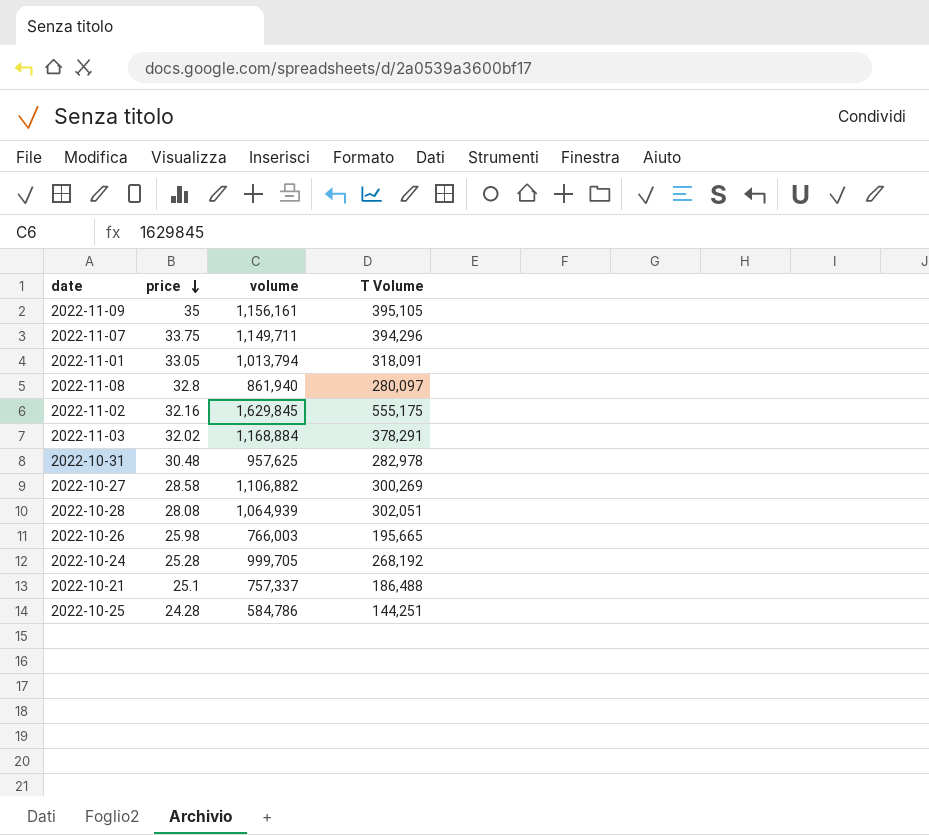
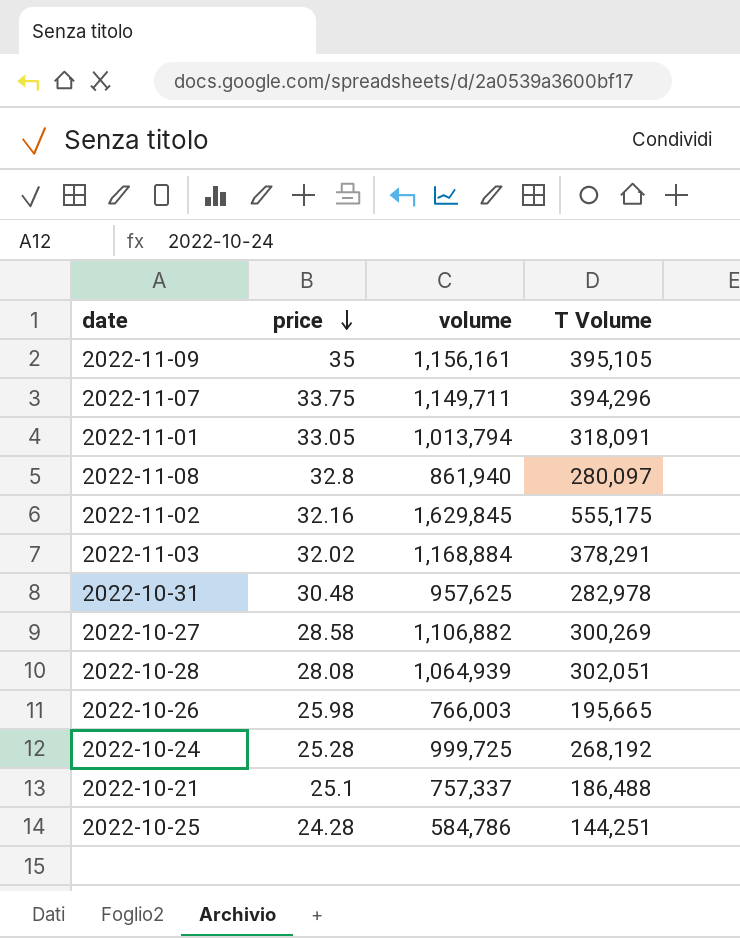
2022-10-24 | volume: 999,705 -> 999,725

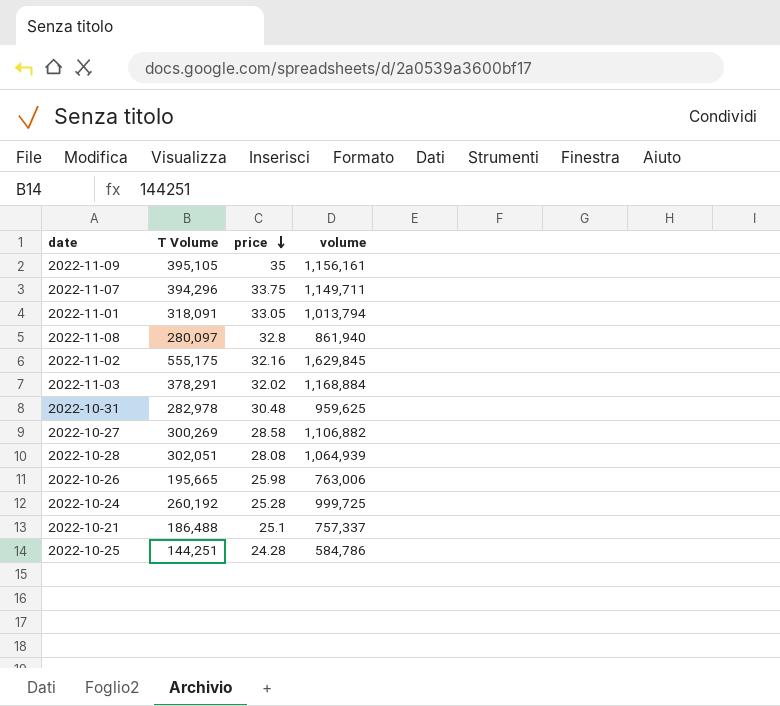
column T Volume | position: 4 -> 2
2022-10-31 | volume: 957,625 -> 959,625
2022-10-26 | volume: 766,003 -> 763,006
2022-10-24 | T Volume: 268,192 -> 260,192

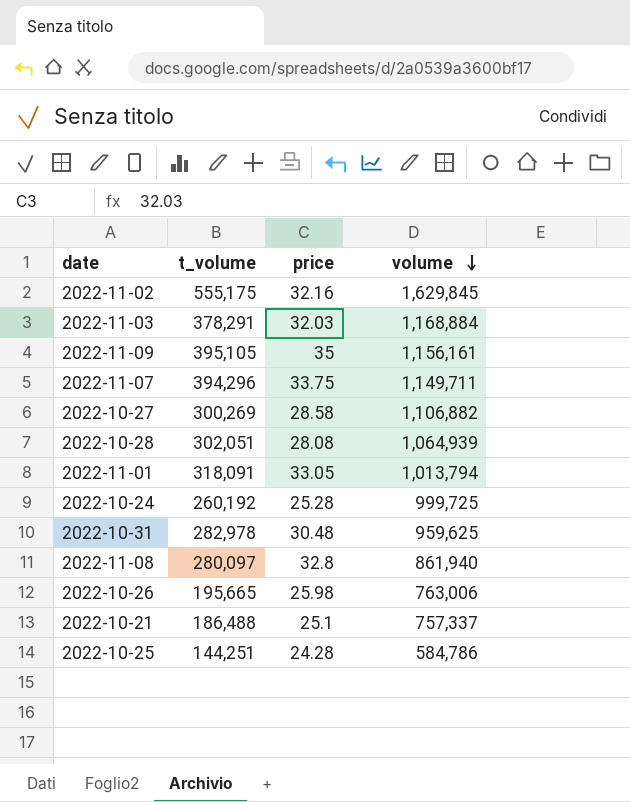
row order: price descending -> volume descending
column name: T Volume -> t_volume
2022-11-03 | price: 32.02 -> 32.03

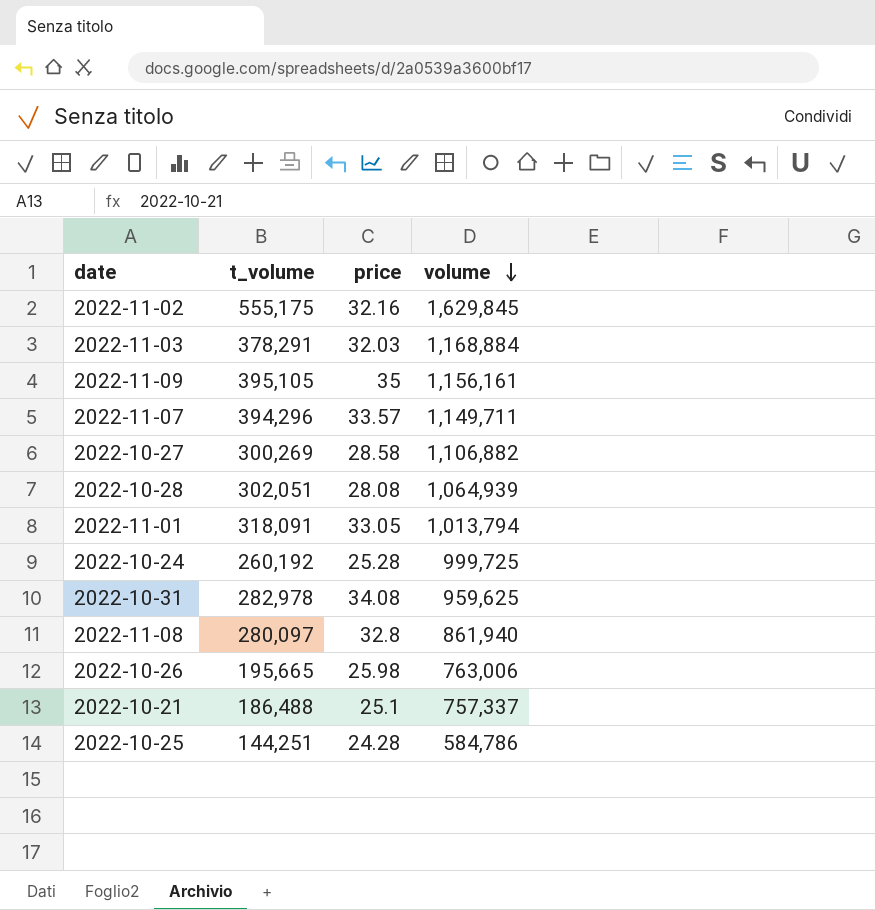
2022-11-07 | price: 33.75 -> 33.57
2022-10-31 | price: 30.48 -> 34.08

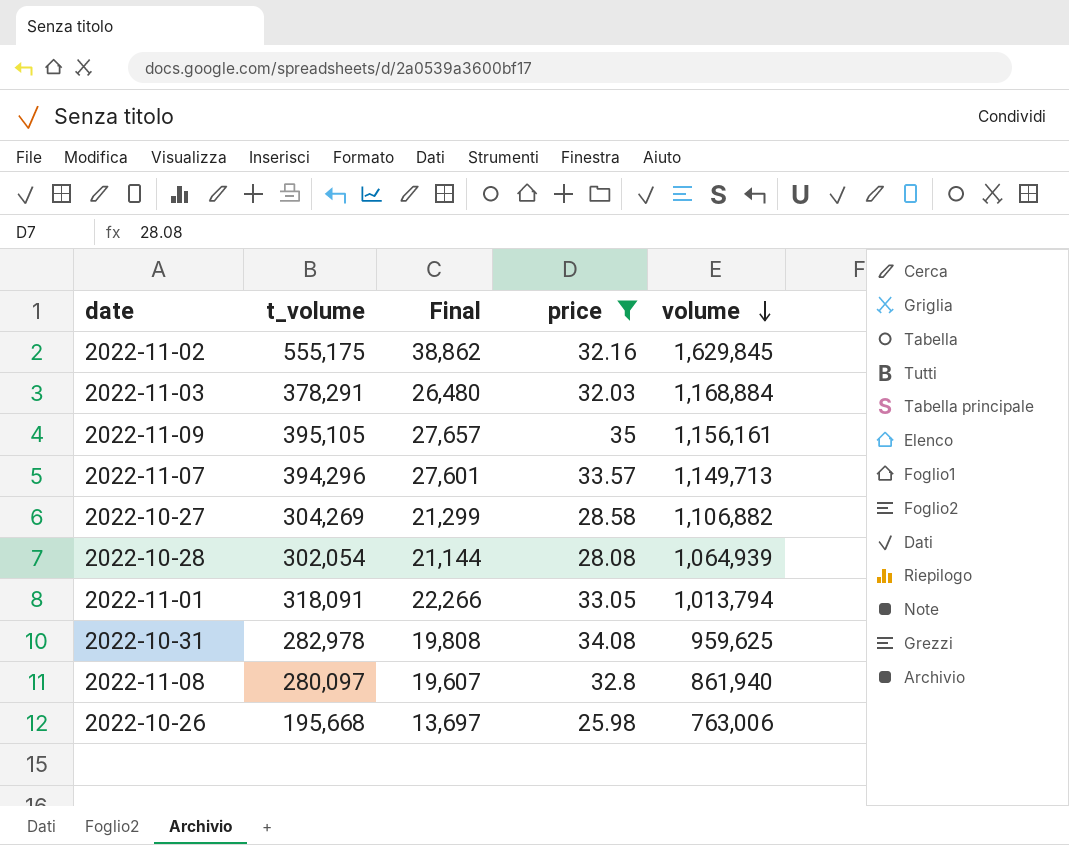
filter: none -> price >= 25.98
column Final | formula: none -> [t_volume] * 0.07
2022-11-07 | volume: 1,149,711 -> 1,149,713
2022-10-27 | t_volume: 300,269 -> 304,269
2022-10-28 | t_volume: 302,051 -> 302,054
2022-10-26 | t_volume: 195,665 -> 195,668

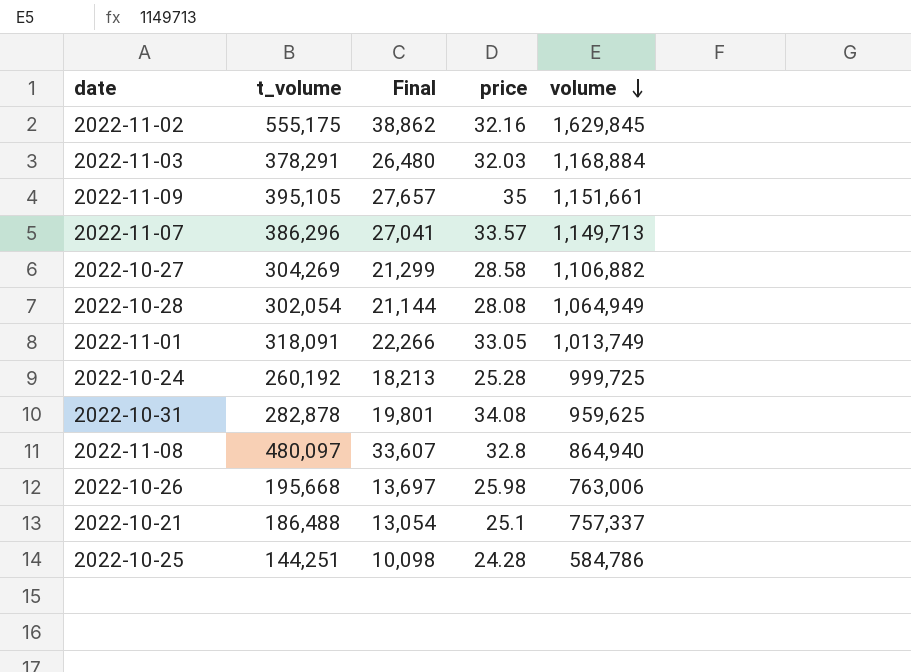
filter: price >= 25.98 -> none
2022-11-09 | volume: 1,156,161 -> 1,151,661
2022-11-07 | t_volume: 394,296 -> 386,296
2022-11-07 | Final: 27,601 -> 27,041
2022-10-28 | volume: 1,064,939 -> 1,064,949
2022-11-01 | volume: 1,013,794 -> 1,013,749
2022-10-31 | t_volume: 282,978 -> 282,878
2022-10-31 | Final: 19,808 -> 19,801
2022-11-08 | t_volume: 280,097 -> 480,097
2022-11-08 | Final: 19,607 -> 33,607
2022-11-08 | volume: 861,940 -> 864,940

